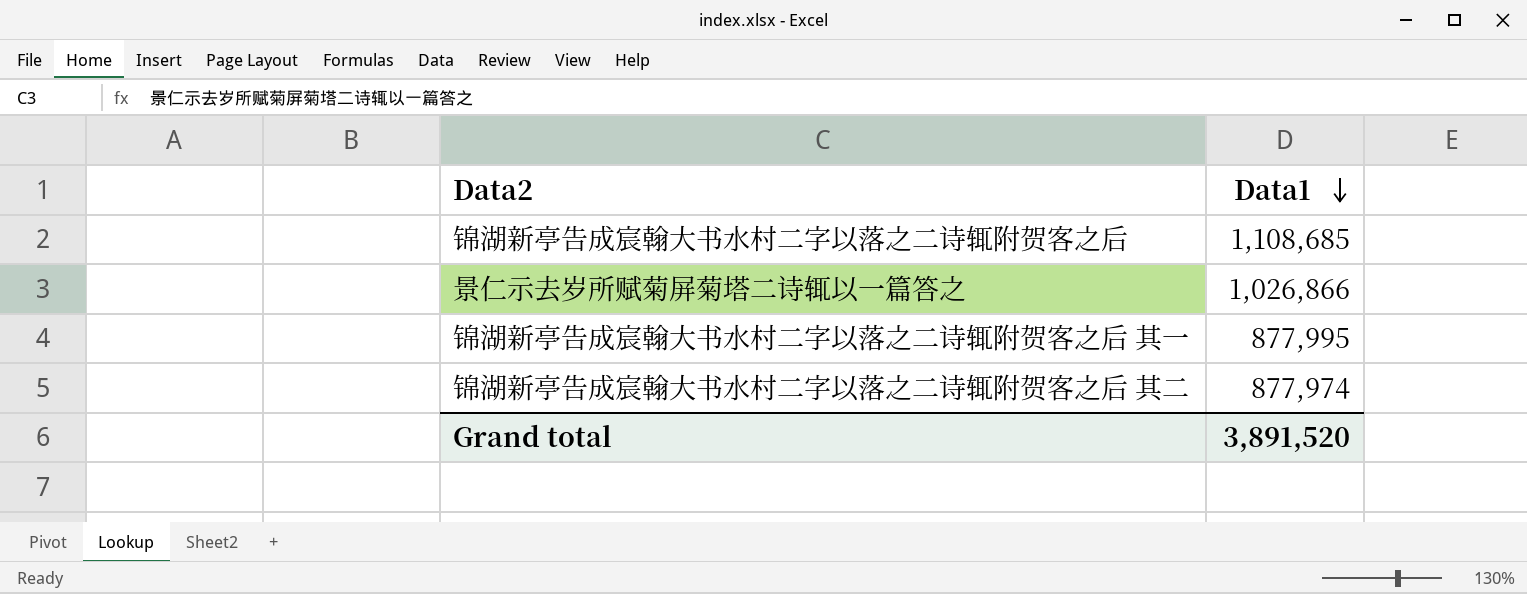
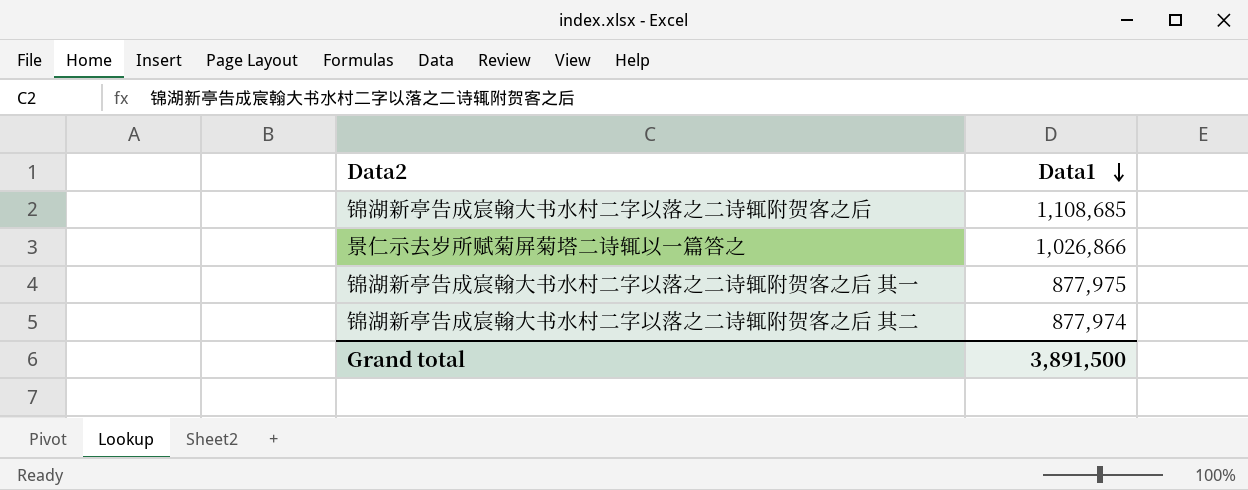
锦湖新亭告成宸翰大书水村二字以落之二诗辄附贺客之后 其一 | Data1: 877,995 -> 877,975
Grand total | Data1: 3,891,520 -> 3,891,500

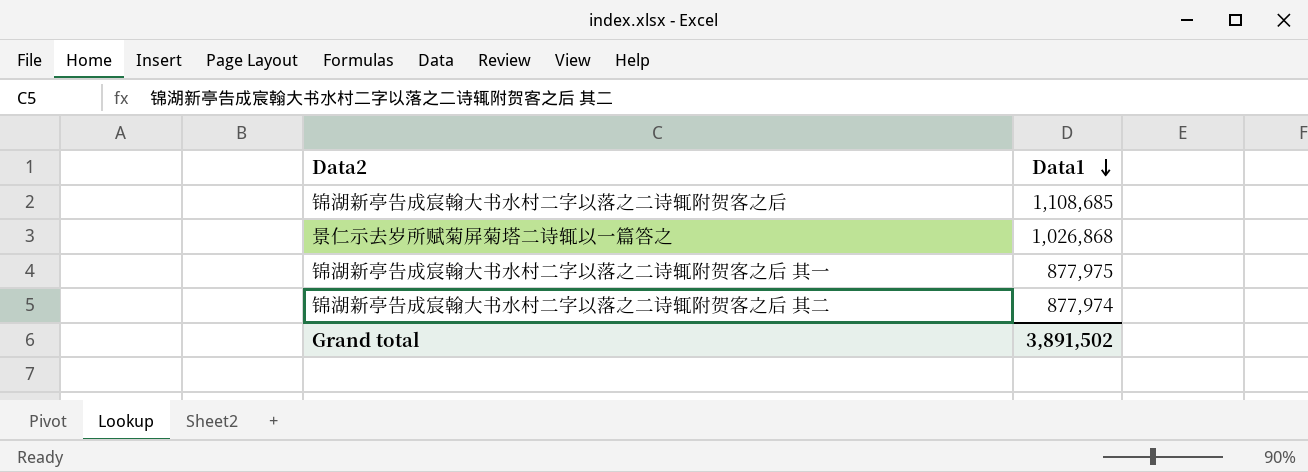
景仁示去岁所赋菊屏菊塔二诗辄以一篇答之 | Data1: 1,026,866 -> 1,026,868
Grand total | Data1: 3,891,500 -> 3,891,502

